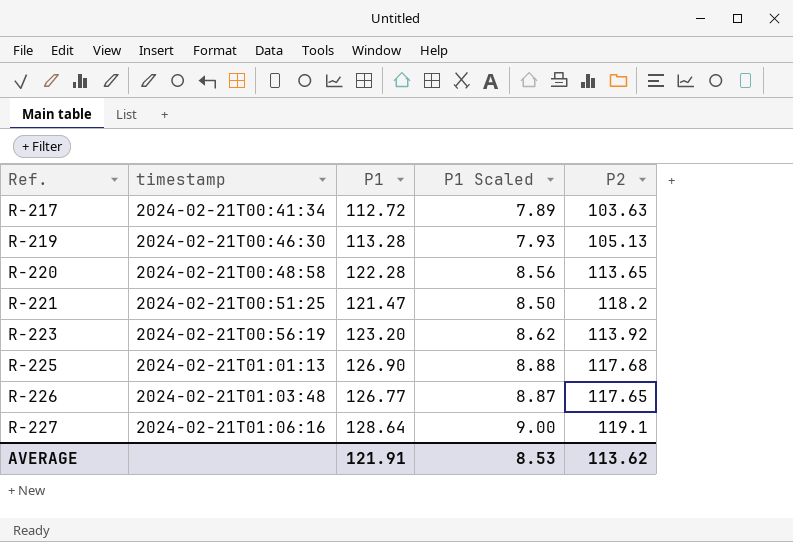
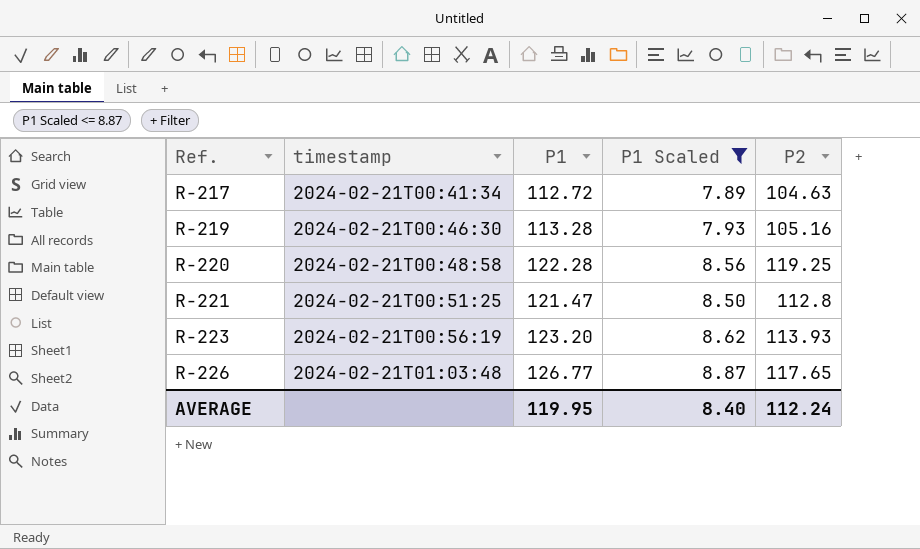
filter: none -> P1 Scaled <= 8.87
R-217 | P2: 103.63 -> 104.63
R-219 | P2: 105.13 -> 105.16
R-220 | P2: 113.65 -> 119.25
R-221 | P2: 118.2 -> 112.8
R-223 | P2: 113.92 -> 113.93
AVERAGE | P1: 121.91 -> 119.95
AVERAGE | P1 Scaled: 8.53 -> 8.40
AVERAGE | P2: 113.62 -> 112.24

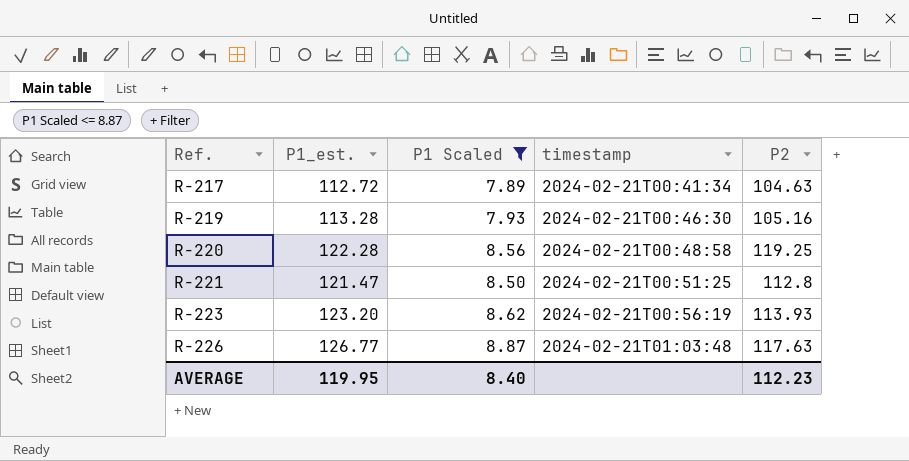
column name: P1 -> P1_est.
column timestamp | position: 2 -> 4
R-226 | P2: 117.65 -> 117.63
AVERAGE | P2: 112.24 -> 112.23

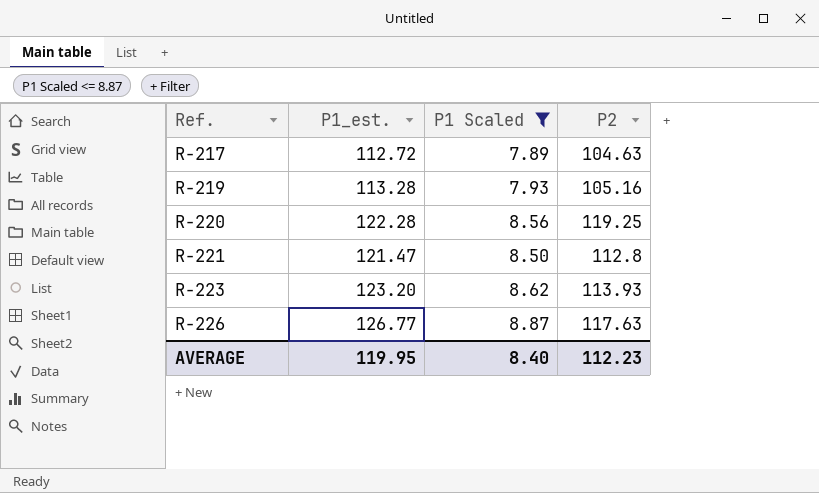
column timestamp | position: 4 -> none

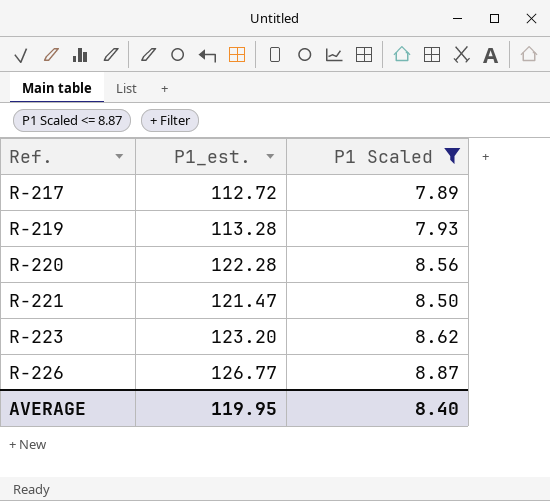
column P2 | position: 4 -> none

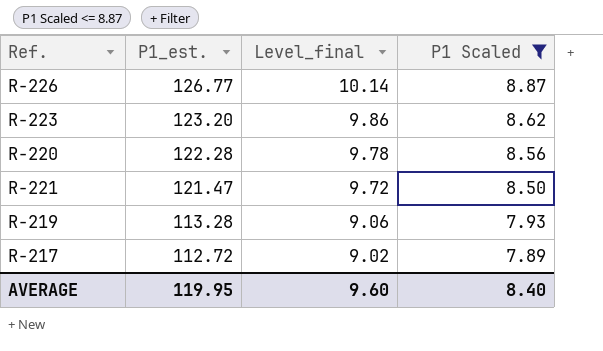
row order: Ref. ascending -> P1_est. descending
column Level_final | formula: none -> [P1_est.] * 0.08

